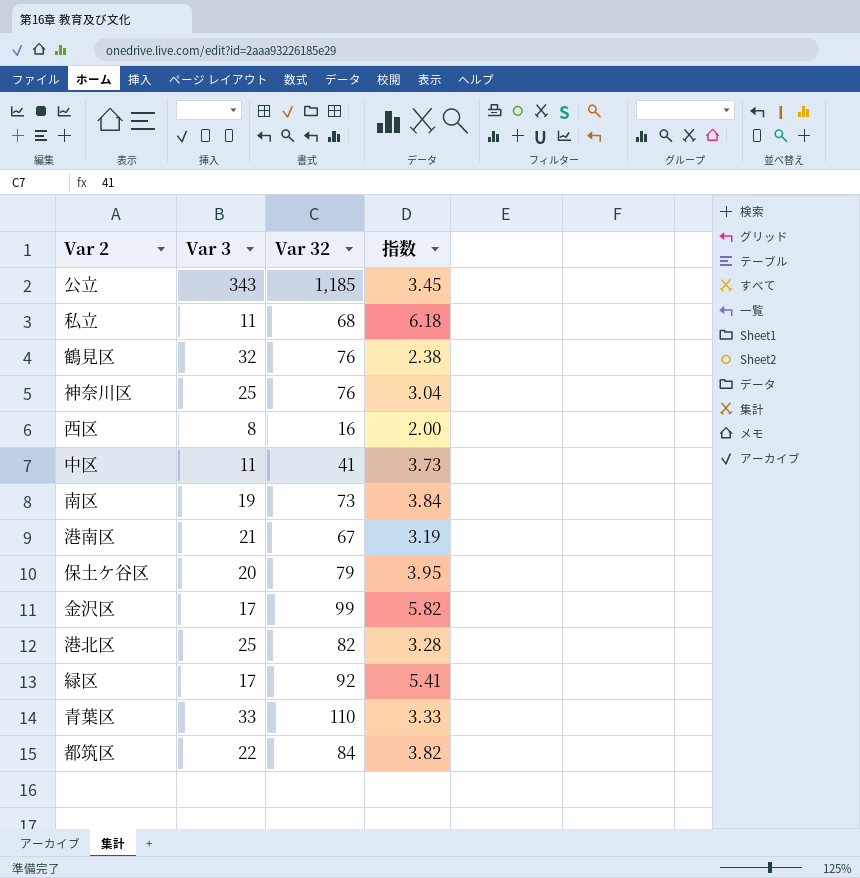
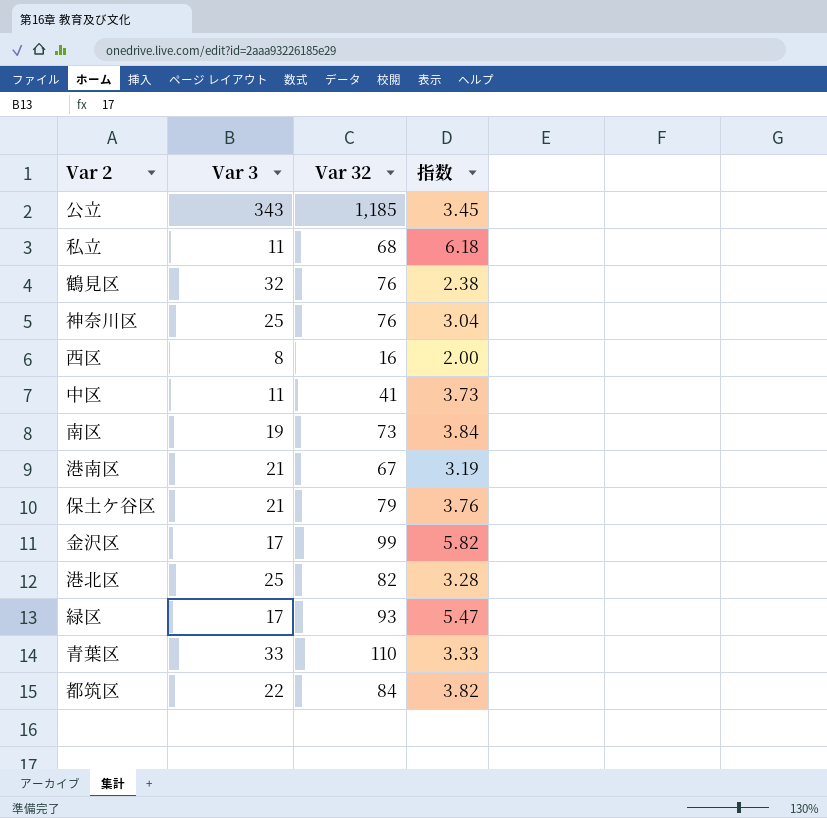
保土ケ谷区 | Var 3: 20 -> 21
保土ケ谷区 | 指数: 3.95 -> 3.76
緑区 | Var 32: 92 -> 93
緑区 | 指数: 5.41 -> 5.47

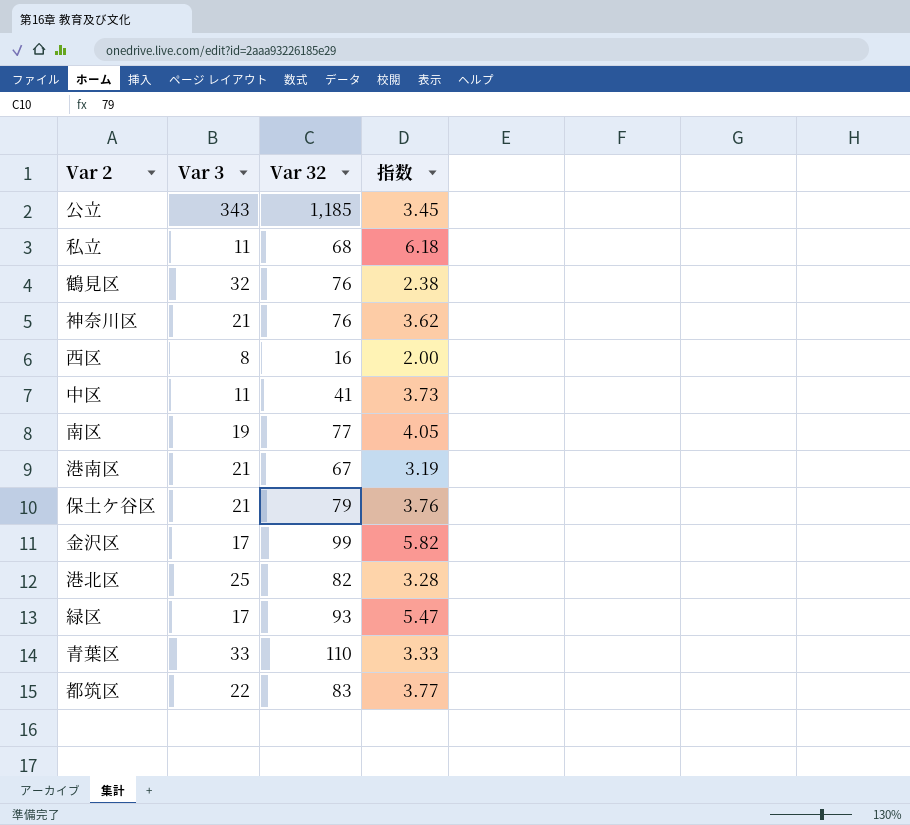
神奈川区 | Var 3: 25 -> 21
神奈川区 | 指数: 3.04 -> 3.62
南区 | Var 32: 73 -> 77
南区 | 指数: 3.84 -> 4.05
都筑区 | Var 32: 84 -> 83
都筑区 | 指数: 3.82 -> 3.77

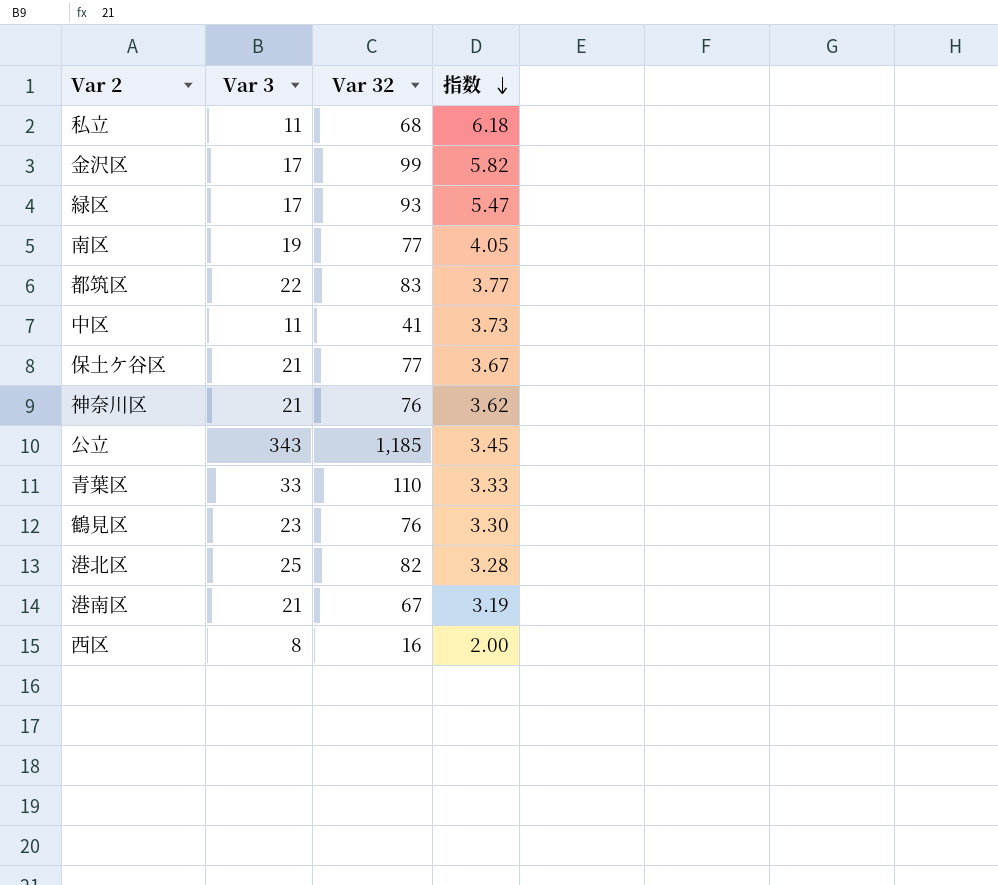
row order: none -> 指数 descending
保土ケ谷区 | Var 32: 79 -> 77
保土ケ谷区 | 指数: 3.76 -> 3.67
鶴見区 | Var 3: 32 -> 23
鶴見区 | 指数: 2.38 -> 3.30

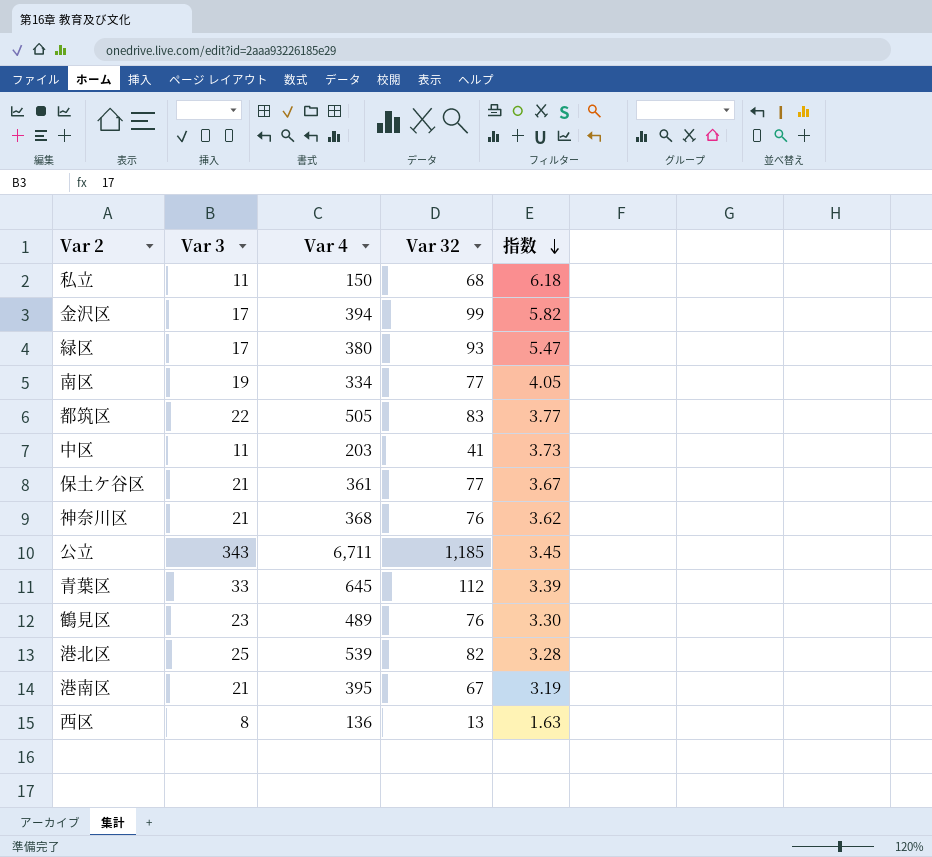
column Var 4 | position: none -> 3
青葉区 | Var 32: 110 -> 112
青葉区 | 指数: 3.33 -> 3.39
西区 | Var 32: 16 -> 13
西区 | 指数: 2.00 -> 1.63

